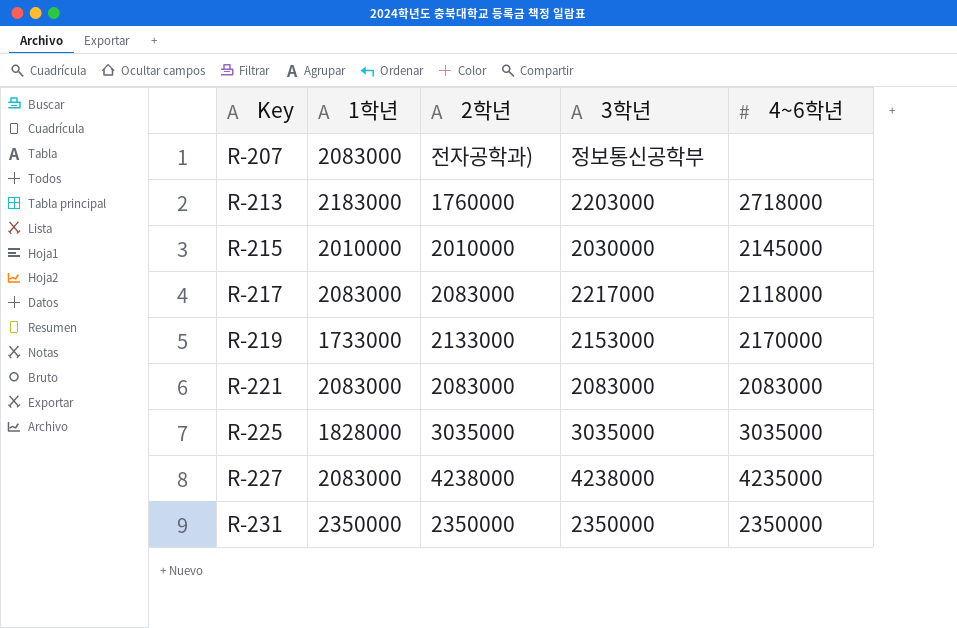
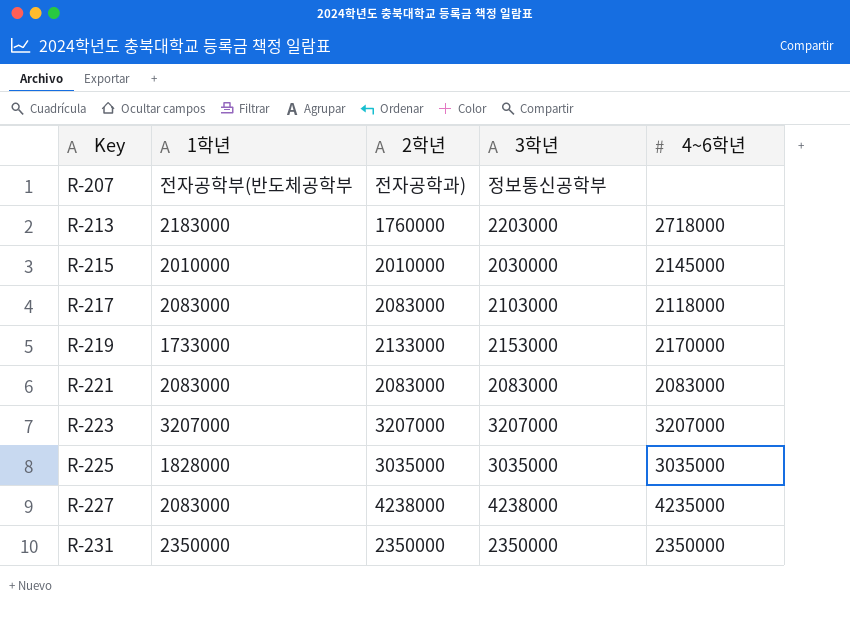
R-207 | 1학년: 2083000 -> 전자공학부(반도체공학부
R-217 | 3학년: 2217000 -> 2103000
row R-223: none -> 3207000 | 3207000 | 3207000 | 3207000

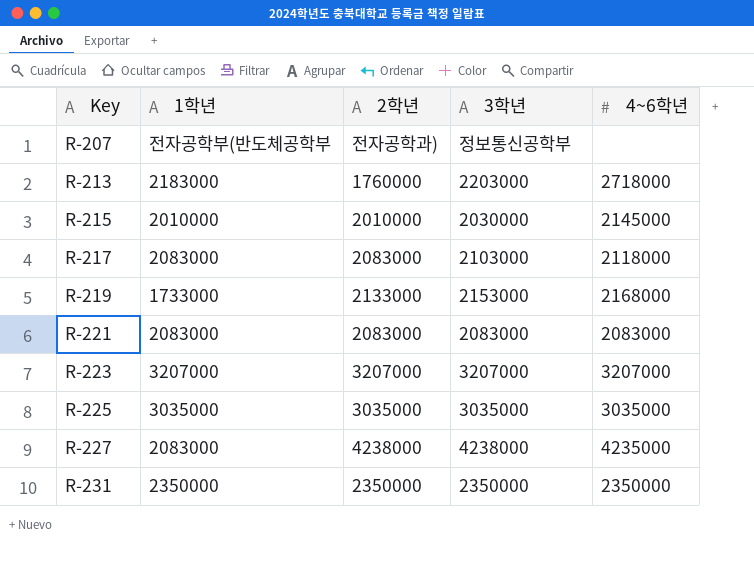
R-219 | 4~6학년: 2170000 -> 2168000
R-225 | 1학년: 1828000 -> 3035000

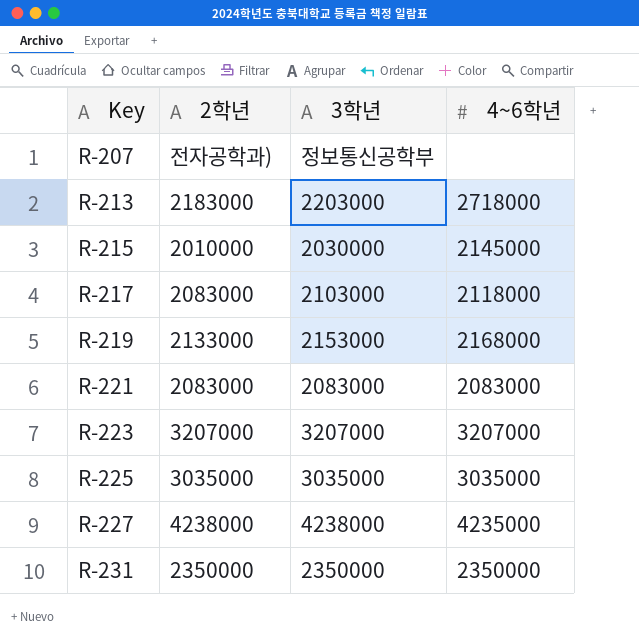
column 1학년 | position: 2 -> none
R-213 | 2학년: 1760000 -> 2183000

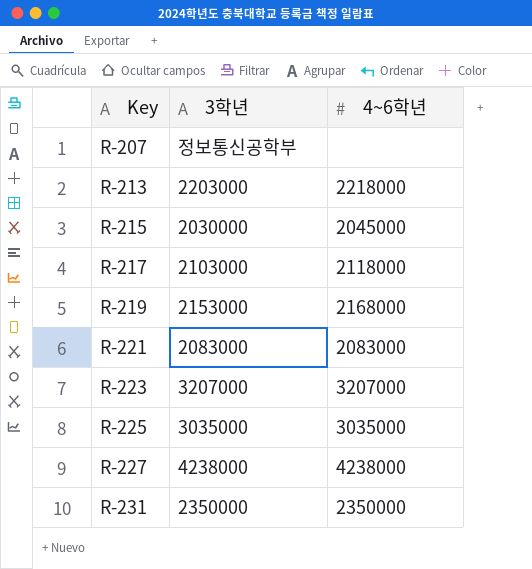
column 2학년 | position: 2 -> none
R-213 | 4~6학년: 2718000 -> 2218000
R-215 | 4~6학년: 2145000 -> 2045000
R-227 | 4~6학년: 4235000 -> 4238000

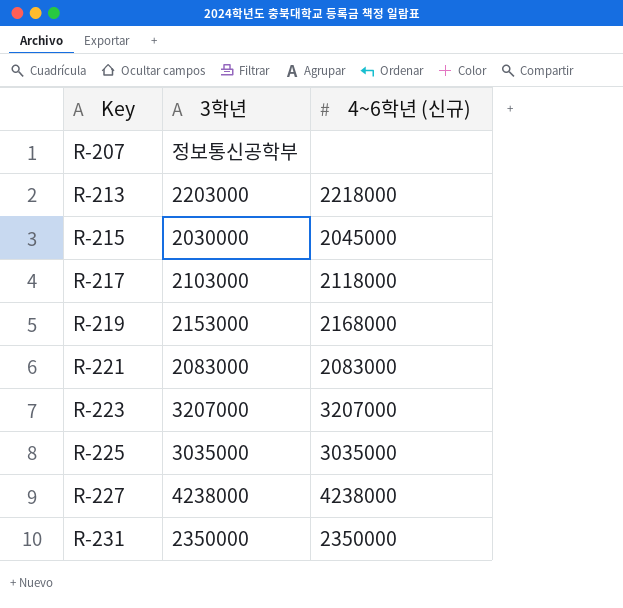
column name: 4~6학년 -> 4~6학년 (신규)

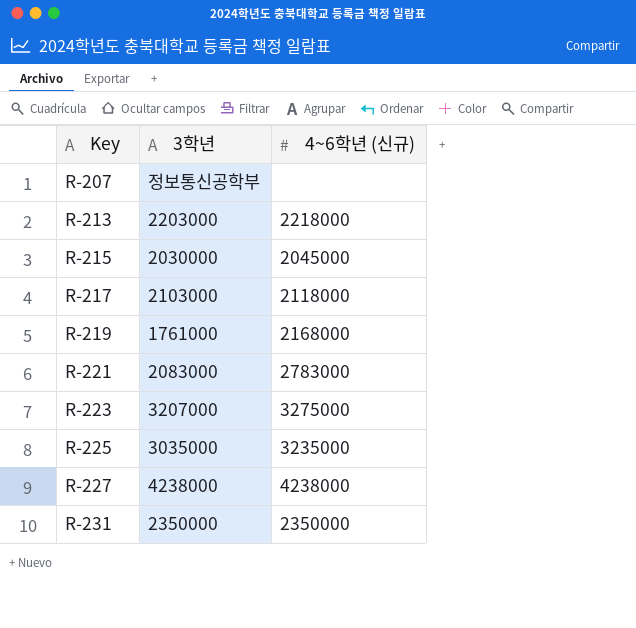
R-219 | 3학년: 2153000 -> 1761000
R-221 | 4~6학년 (신규): 2083000 -> 2783000
R-223 | 4~6학년 (신규): 3207000 -> 3275000
R-225 | 4~6학년 (신규): 3035000 -> 3235000

